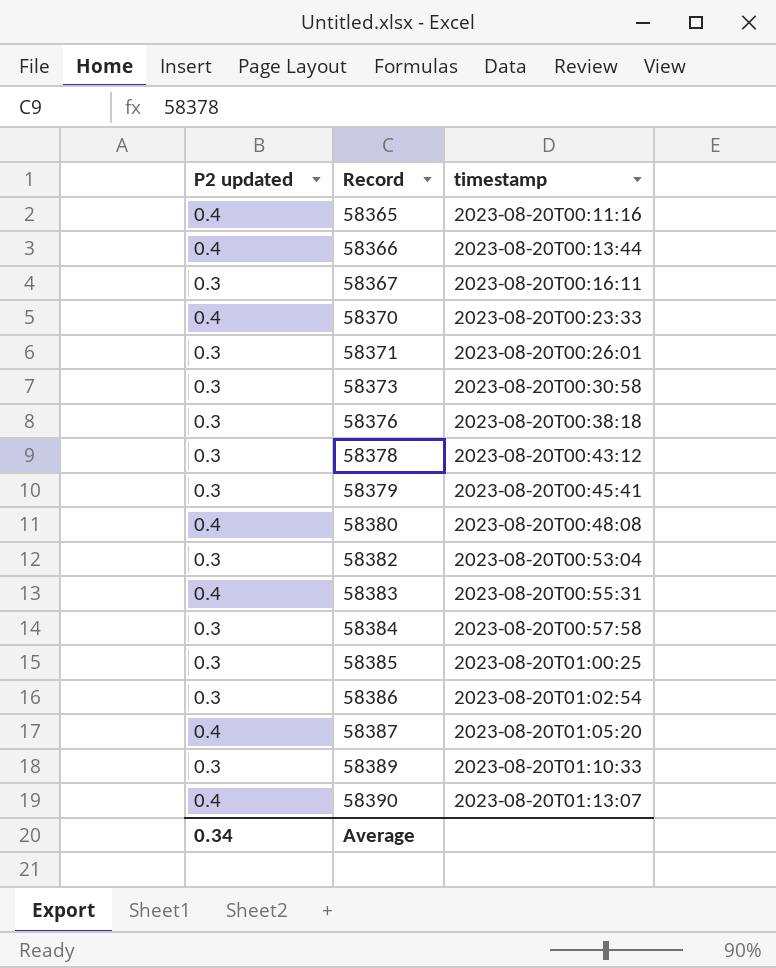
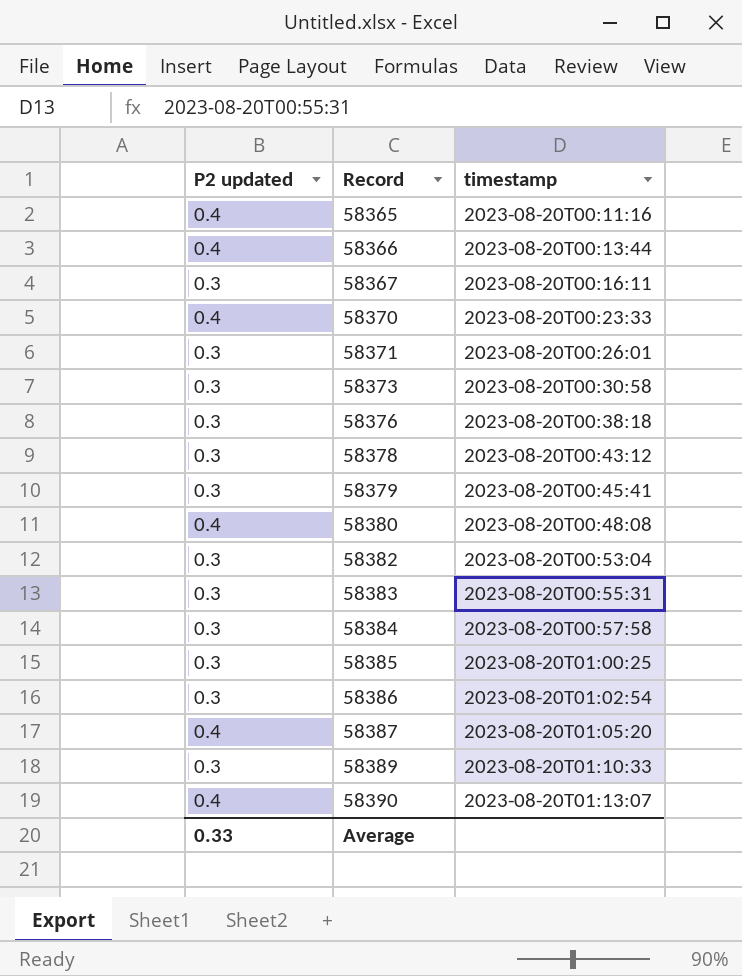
58383 | P2 updated: 0.4 -> 0.3
Average | P2 updated: 0.34 -> 0.33

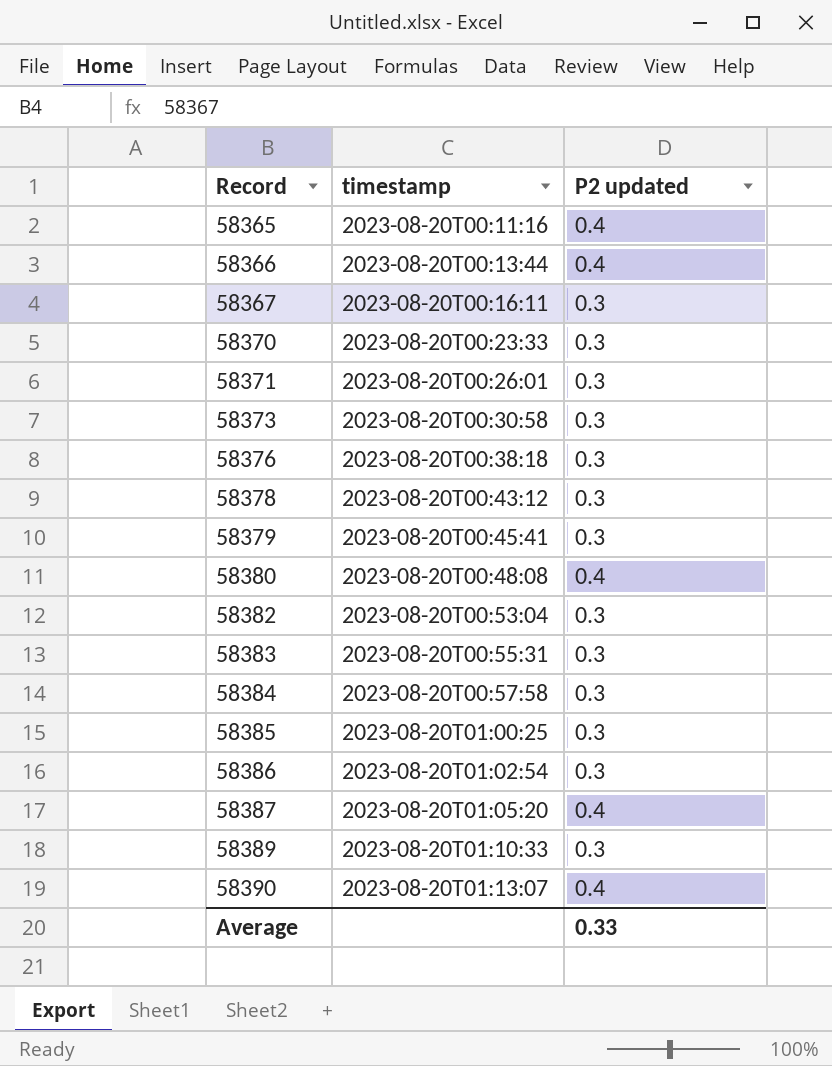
column P2 updated | position: 1 -> 3
58370 | P2 updated: 0.4 -> 0.3

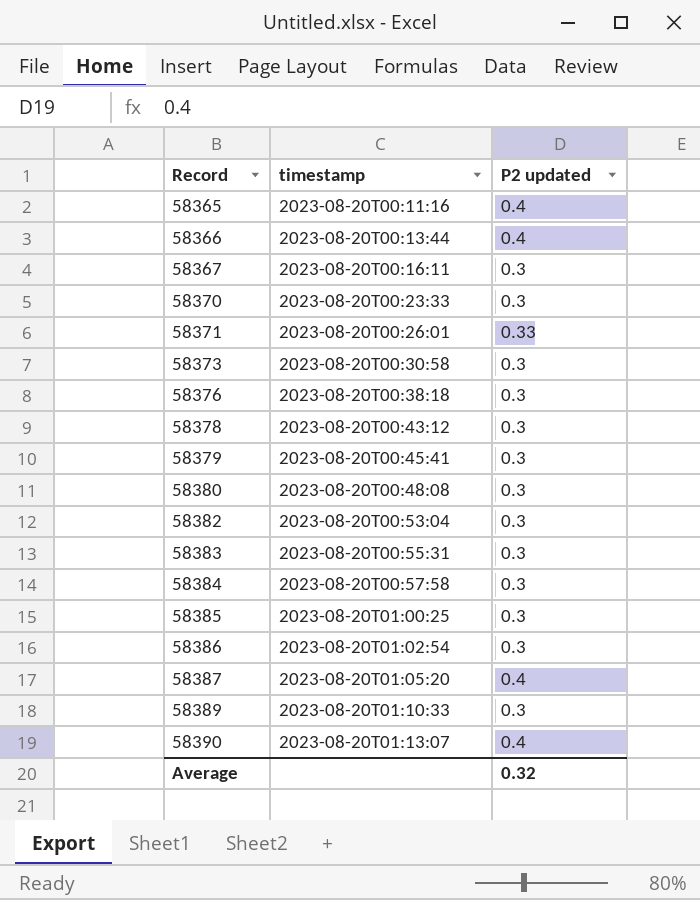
58371 | P2 updated: 0.3 -> 0.33
58380 | P2 updated: 0.4 -> 0.3
Average | P2 updated: 0.33 -> 0.32

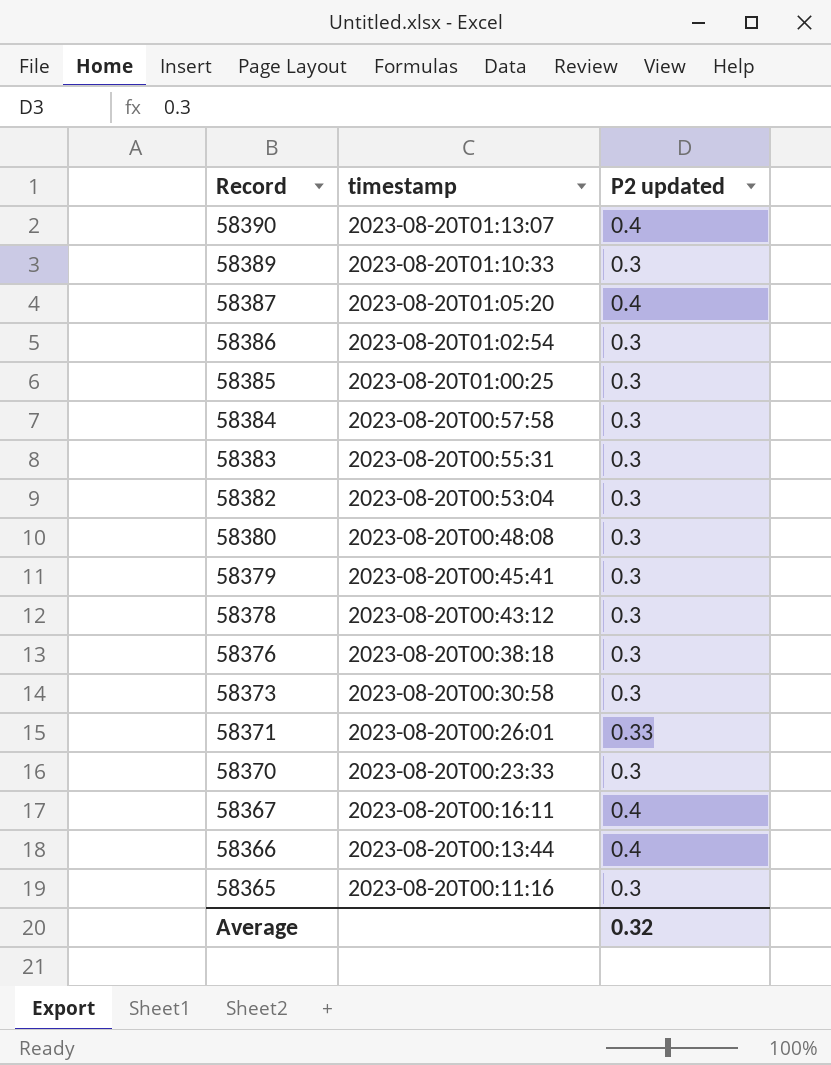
row order: Record ascending -> Record descending
58367 | P2 updated: 0.3 -> 0.4
58365 | P2 updated: 0.4 -> 0.3

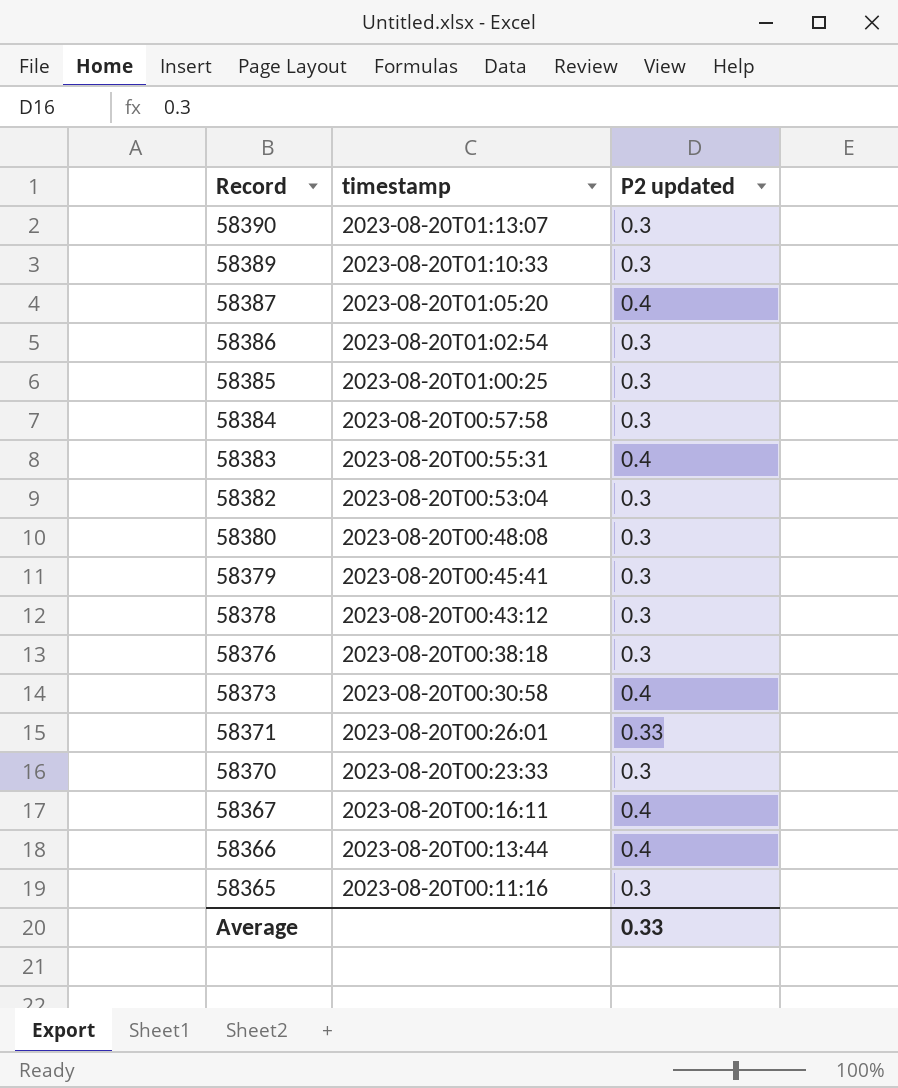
58390 | P2 updated: 0.4 -> 0.3
58383 | P2 updated: 0.3 -> 0.4
58373 | P2 updated: 0.3 -> 0.4
Average | P2 updated: 0.32 -> 0.33

